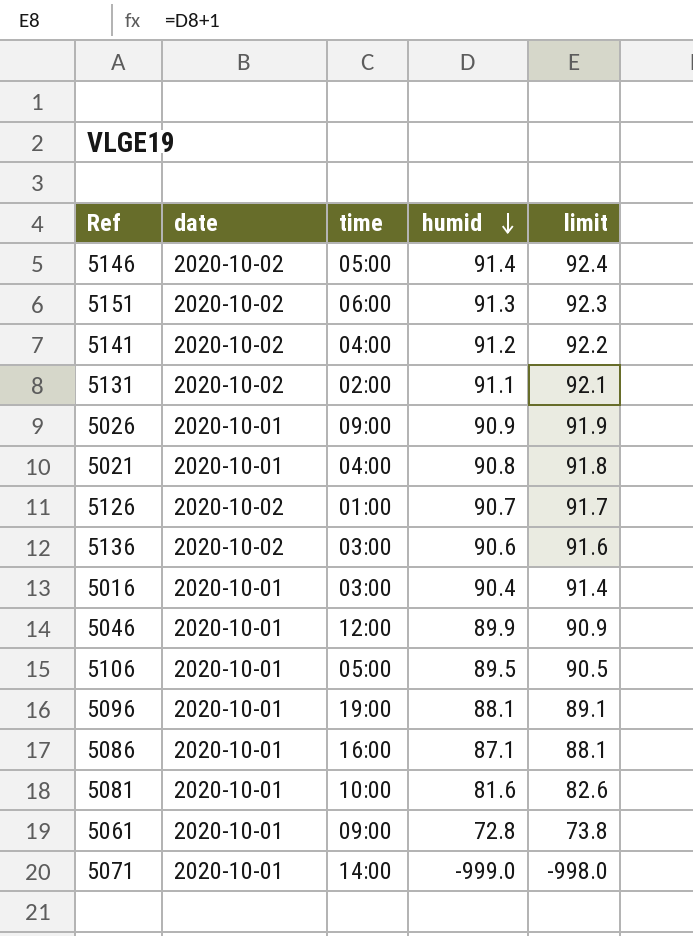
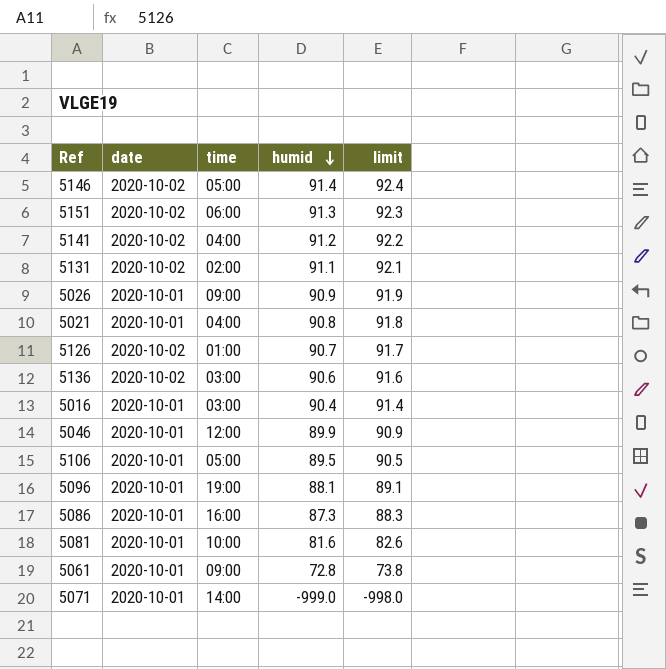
5086 | humid: 87.1 -> 87.3
5086 | limit: 88.1 -> 88.3

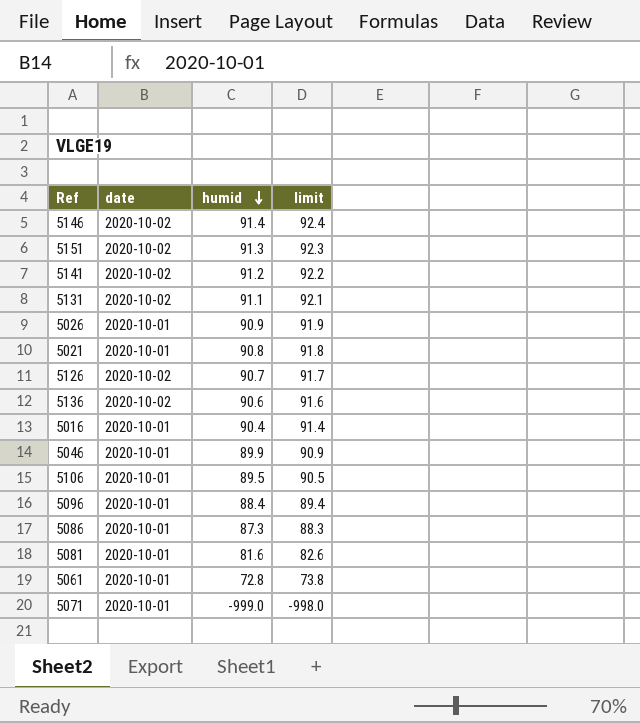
column time | position: 3 -> none
5096 | humid: 88.1 -> 88.4
5096 | limit: 89.1 -> 89.4

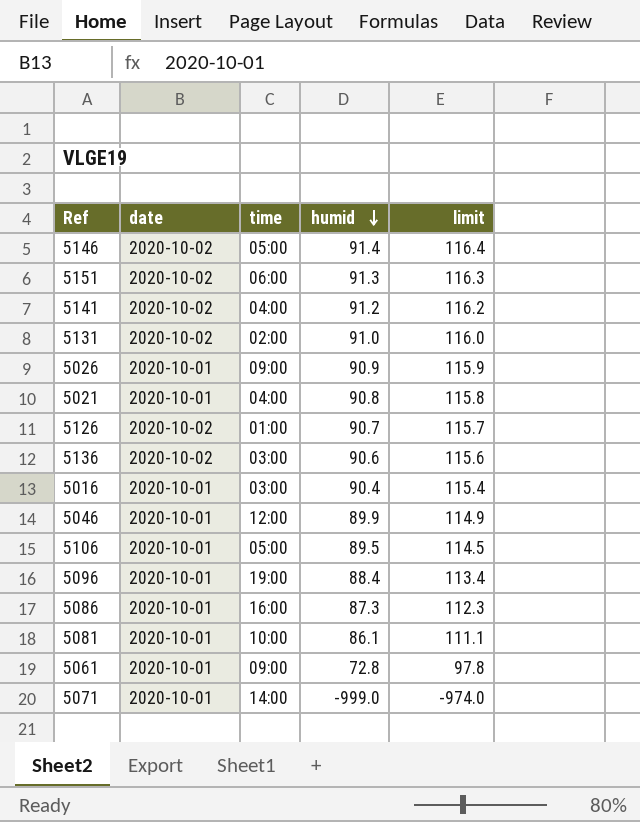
column time | position: none -> 3
column limit | formula: [humid] + 1 -> [humid] + 25
5131 | humid: 91.1 -> 91.0
5081 | humid: 81.6 -> 86.1

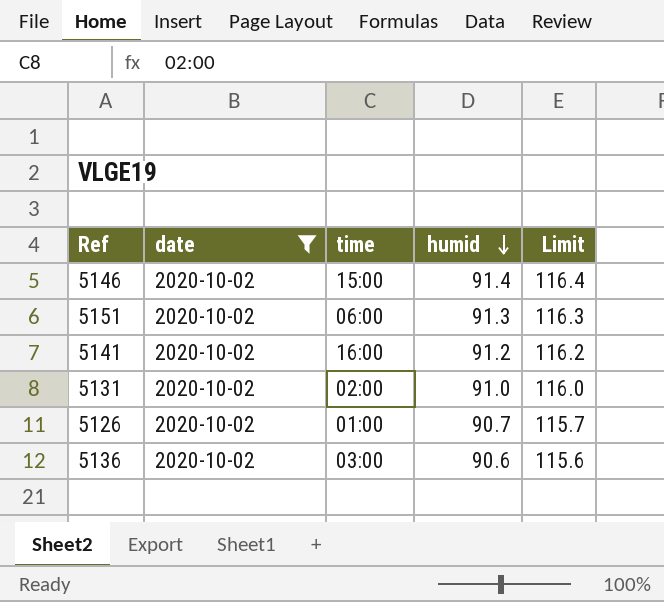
filter: none -> date = 2020-10-02
column name: limit -> Limit
5146 | time: 05:00 -> 15:00
5141 | time: 04:00 -> 16:00

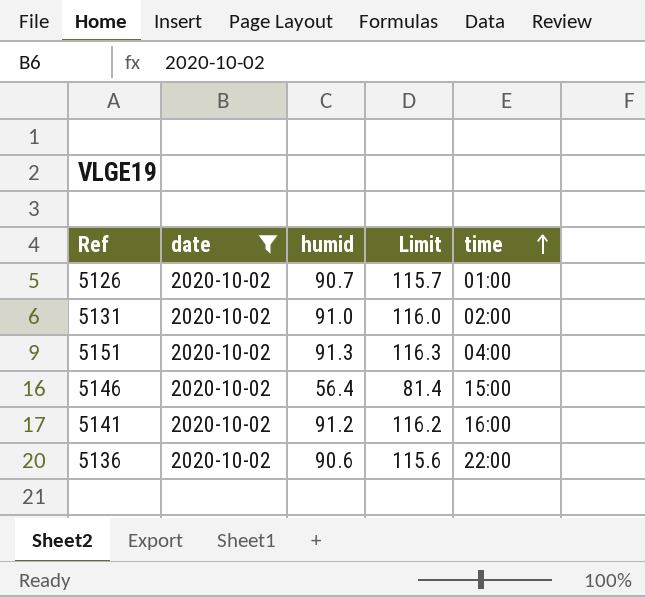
row order: humid descending -> time ascending
column time | position: 3 -> 5
5151 | time: 06:00 -> 04:00
5146 | humid: 91.4 -> 56.4
5146 | Limit: 116.4 -> 81.4
5136 | time: 03:00 -> 22:00

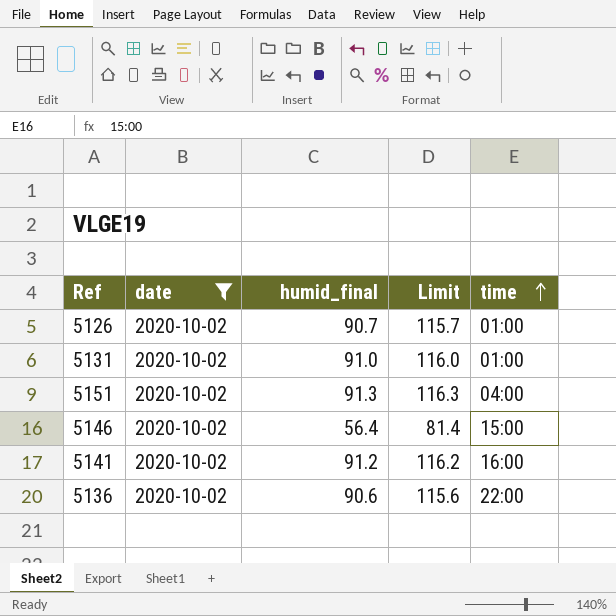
column name: humid -> humid_final
5131 | time: 02:00 -> 01:00

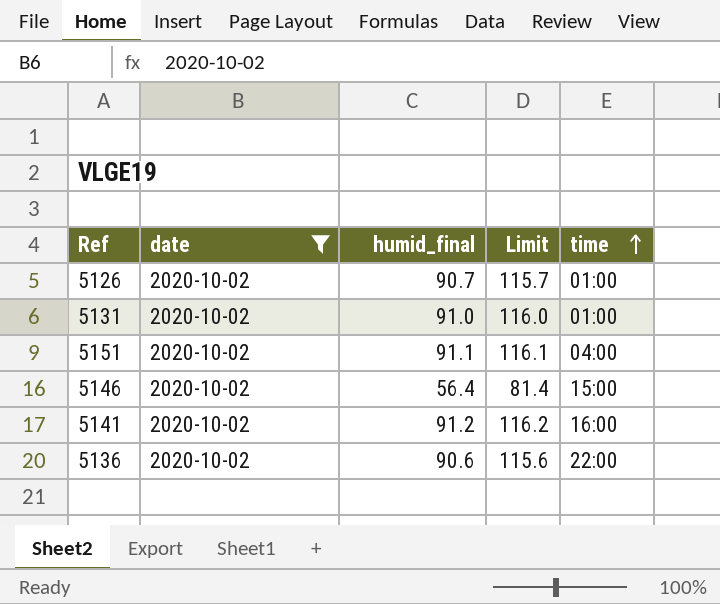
5151 | humid_final: 91.3 -> 91.1
5151 | Limit: 116.3 -> 116.1

